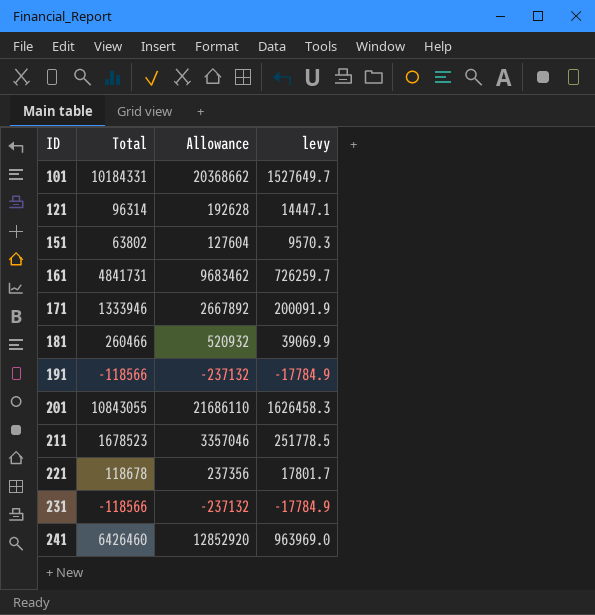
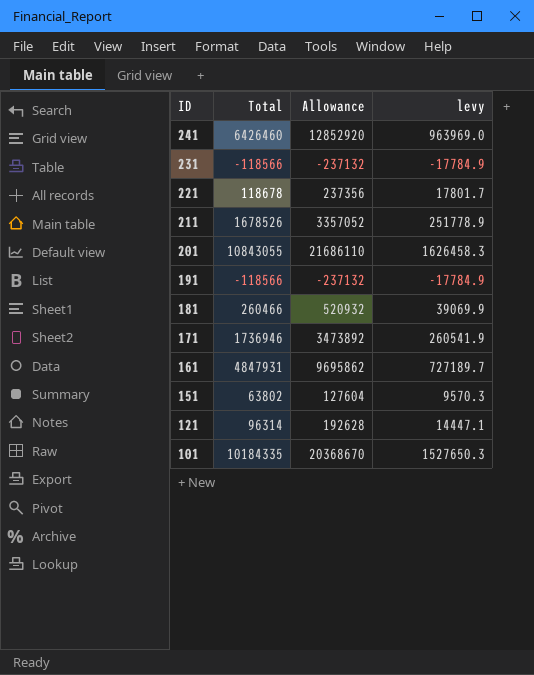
row order: ID ascending -> ID descending
211 | Total: 1678523 -> 1678526
211 | Allowance: 3357046 -> 3357052
211 | levy: 251778.5 -> 251778.9
171 | Total: 1333946 -> 1736946
171 | Allowance: 2667892 -> 3473892
171 | levy: 200091.9 -> 260541.9
161 | Total: 4841731 -> 4847931
161 | Allowance: 9683462 -> 9695862
161 | levy: 726259.7 -> 727189.7
101 | Total: 10184331 -> 10184335
101 | Allowance: 20368662 -> 20368670
101 | levy: 1527649.7 -> 1527650.3

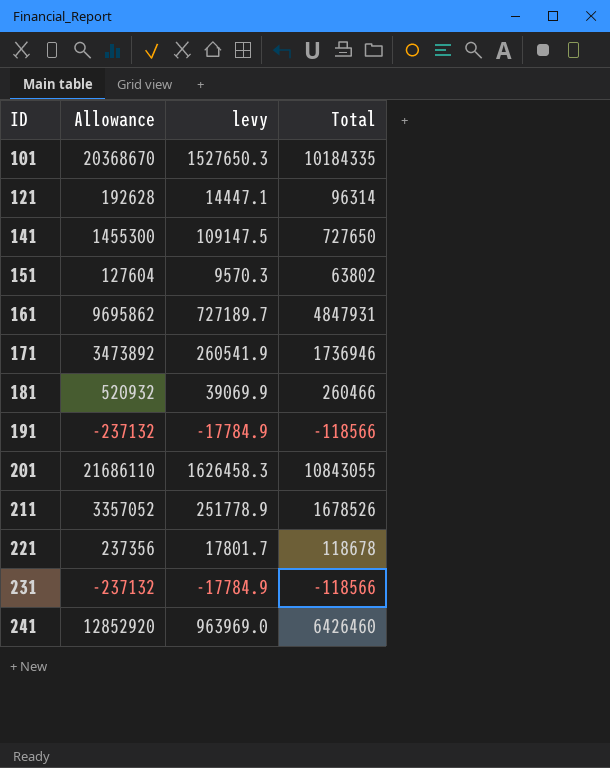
row order: ID descending -> ID ascending
column Total | position: 2 -> 4
row 141: none -> 1455300 | 109147.5 | 727650

